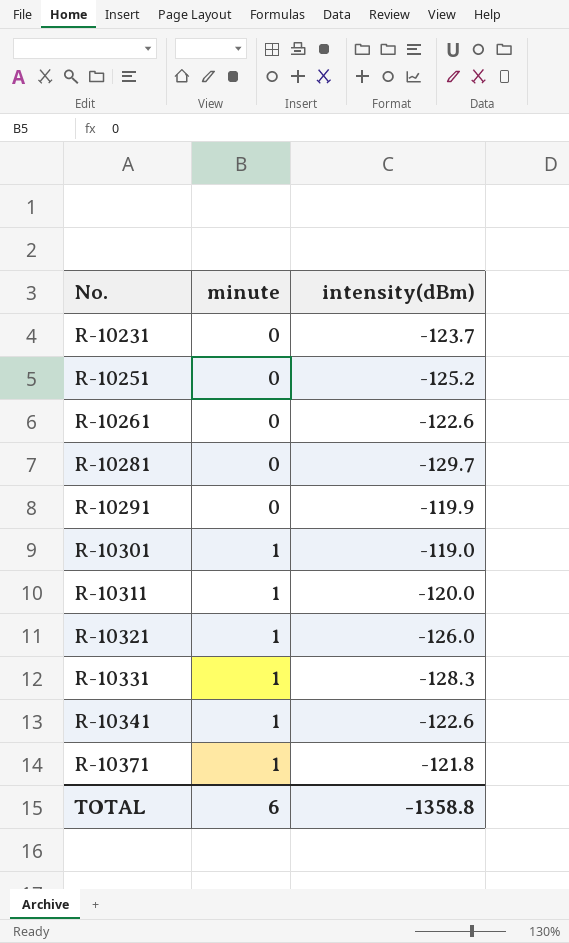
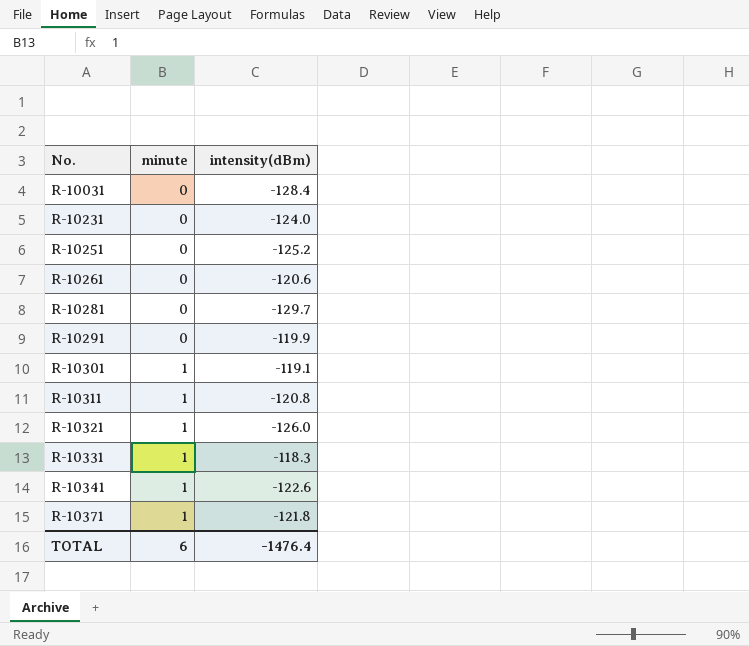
row R-10031: none -> 0 | -128.4
R-10231 | intensity(dBm): -123.7 -> -124.0
R-10261 | intensity(dBm): -122.6 -> -120.6
R-10301 | intensity(dBm): -119.0 -> -119.1
R-10311 | intensity(dBm): -120.0 -> -120.8
R-10331 | intensity(dBm): -128.3 -> -118.3
TOTAL | intensity(dBm): -1358.8 -> -1476.4

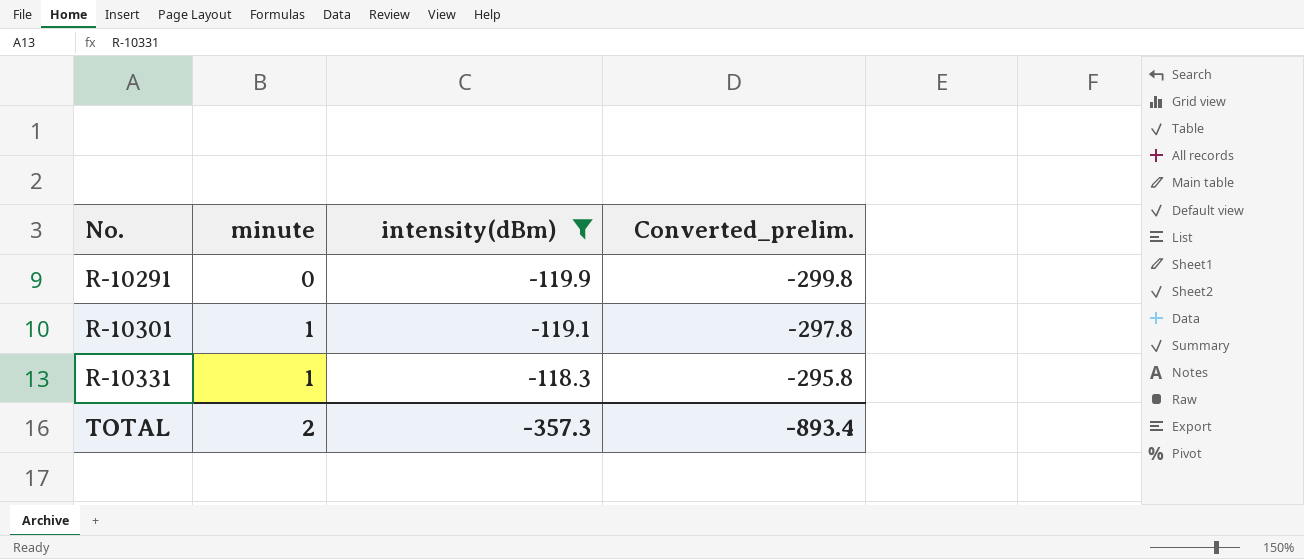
filter: none -> intensity(dBm) >= -119.9
column Converted_prelim. | formula: none -> [intensity(dBm)] * 2.5
TOTAL | minute: 6 -> 2
TOTAL | intensity(dBm): -1476.4 -> -357.3

